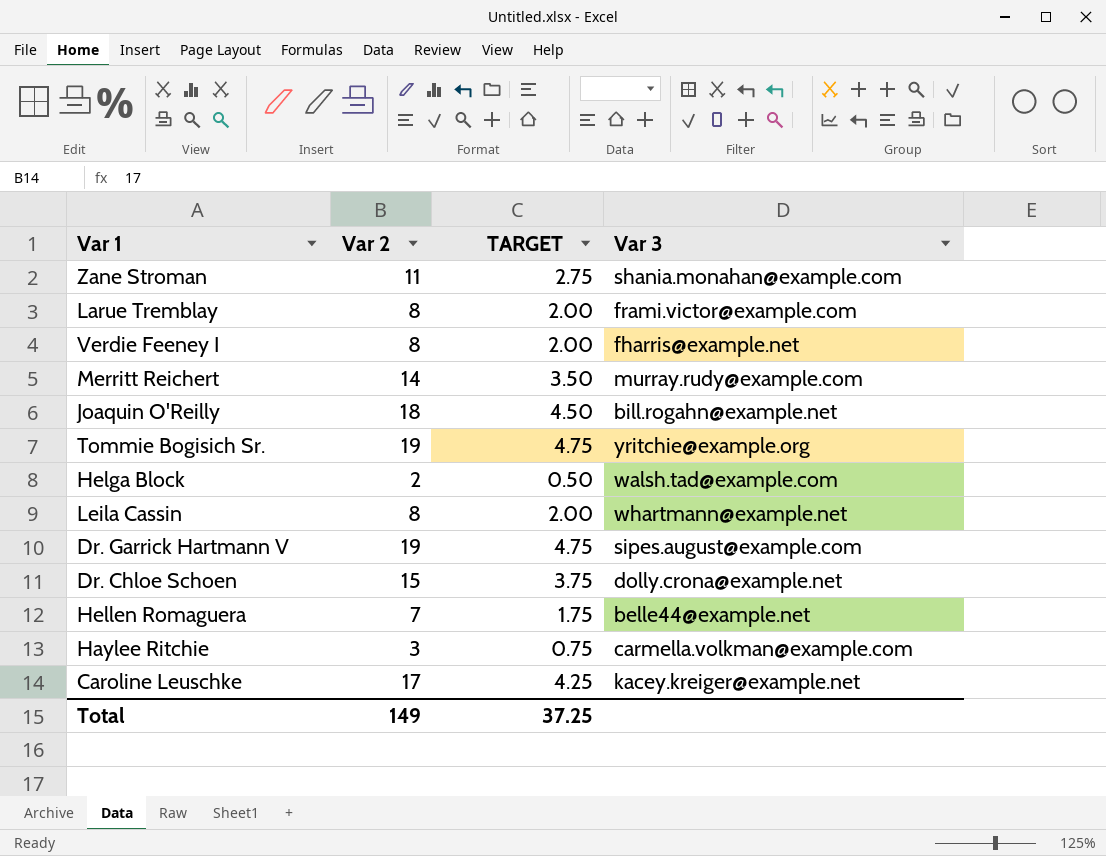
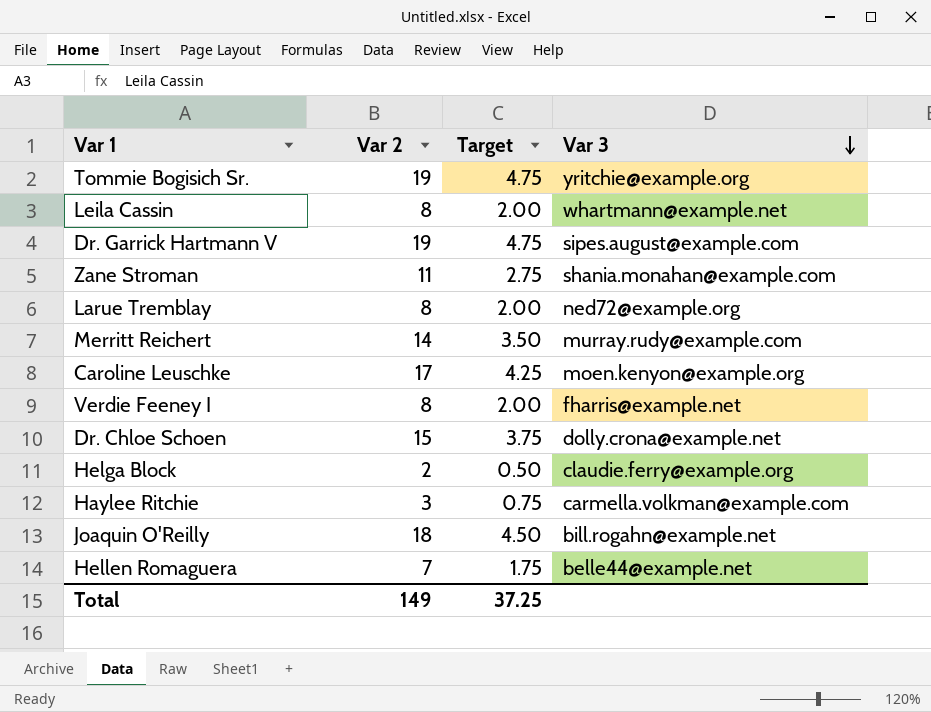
row order: none -> Var 3 descending
column name: TARGET -> Target
Larue Tremblay | Var 3: frami.victor@example.com -> ned72@example.org
Caroline Leuschke | Var 3: kacey.kreiger@example.net -> moen.kenyon@example.org
Helga Block | Var 3: walsh.tad@example.com -> claudie.ferry@example.org

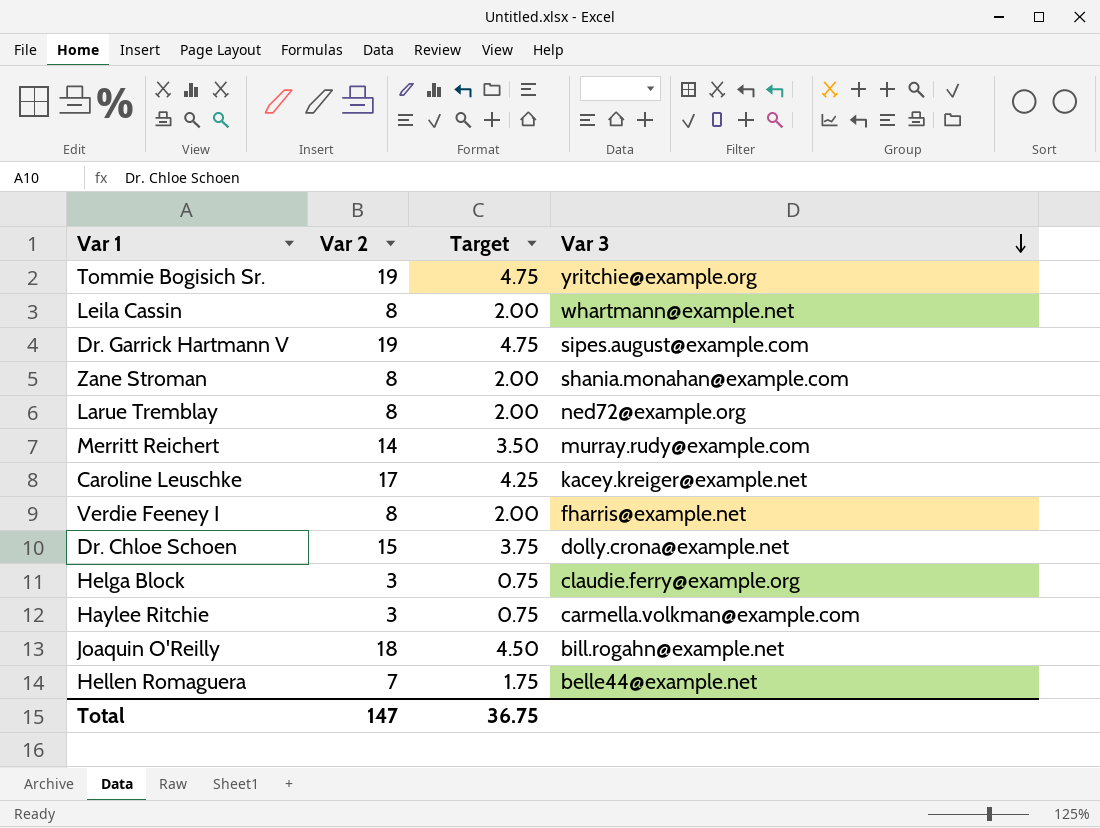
Zane Stroman | Var 2: 11 -> 8
Zane Stroman | Target: 2.75 -> 2.00
Caroline Leuschke | Var 3: moen.kenyon@example.org -> kacey.kreiger@example.net
Helga Block | Var 2: 2 -> 3
Helga Block | Target: 0.50 -> 0.75
Total | Var 2: 149 -> 147
Total | Target: 37.25 -> 36.75

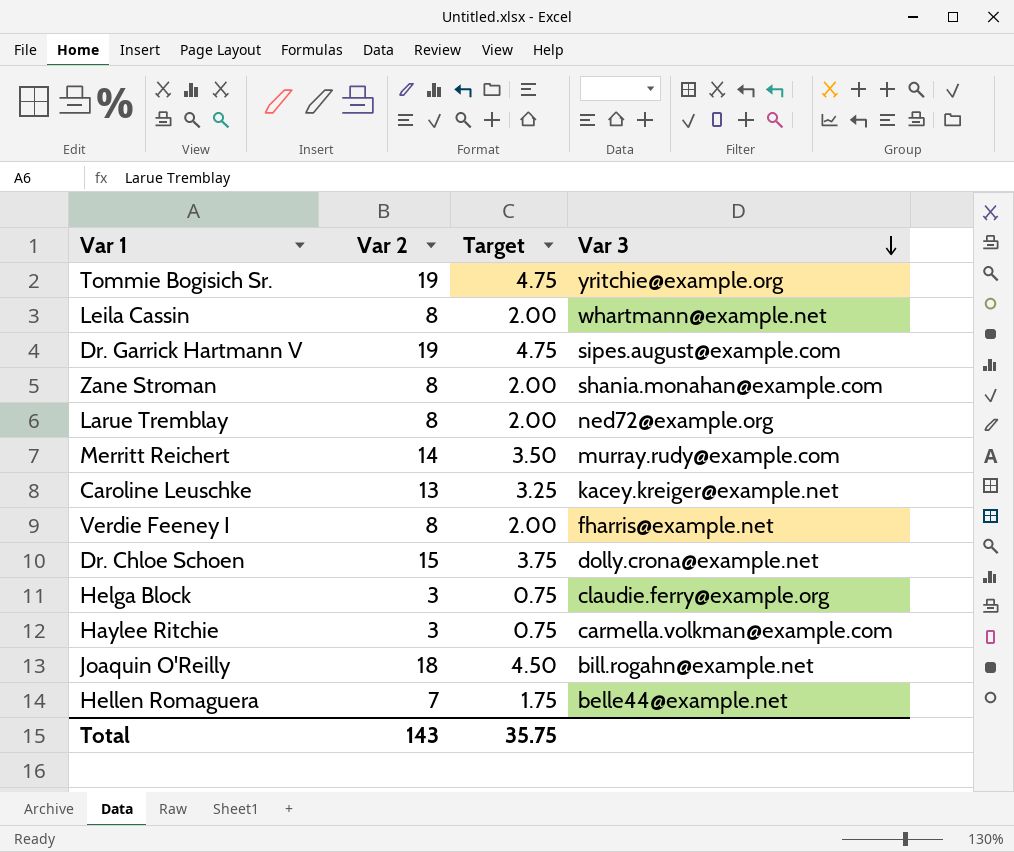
Caroline Leuschke | Var 2: 17 -> 13
Caroline Leuschke | Target: 4.25 -> 3.25
Total | Var 2: 147 -> 143
Total | Target: 36.75 -> 35.75

